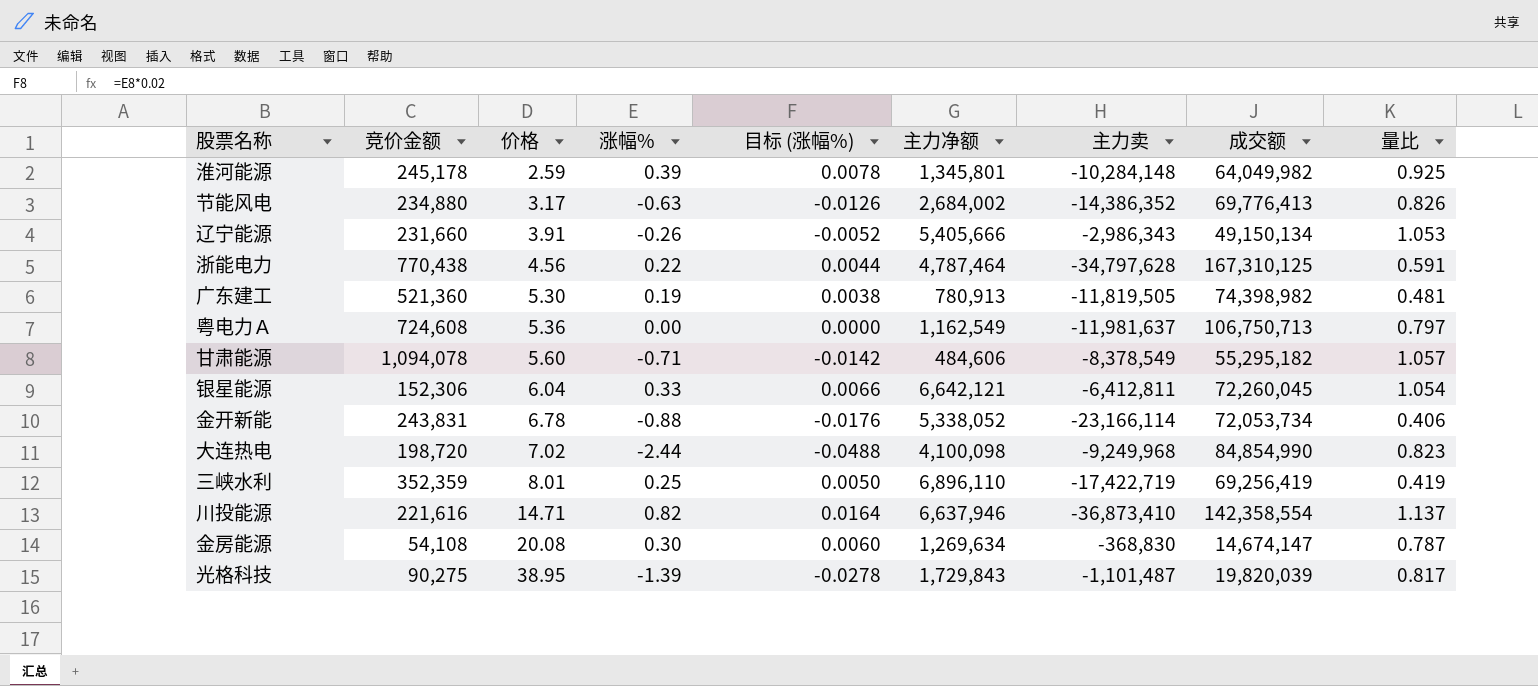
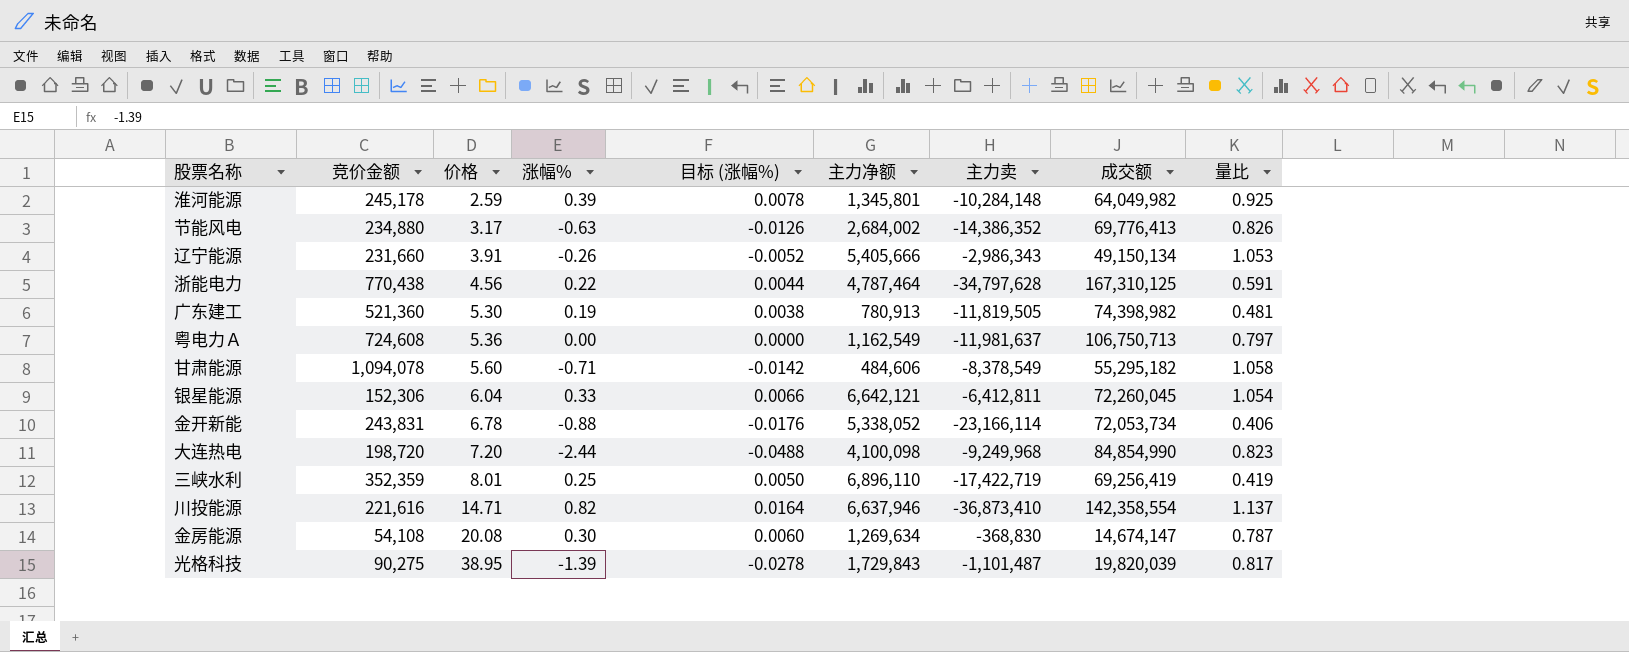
甘肃能源 | 量比: 1.057 -> 1.058
大连热电 | 价格: 7.02 -> 7.20

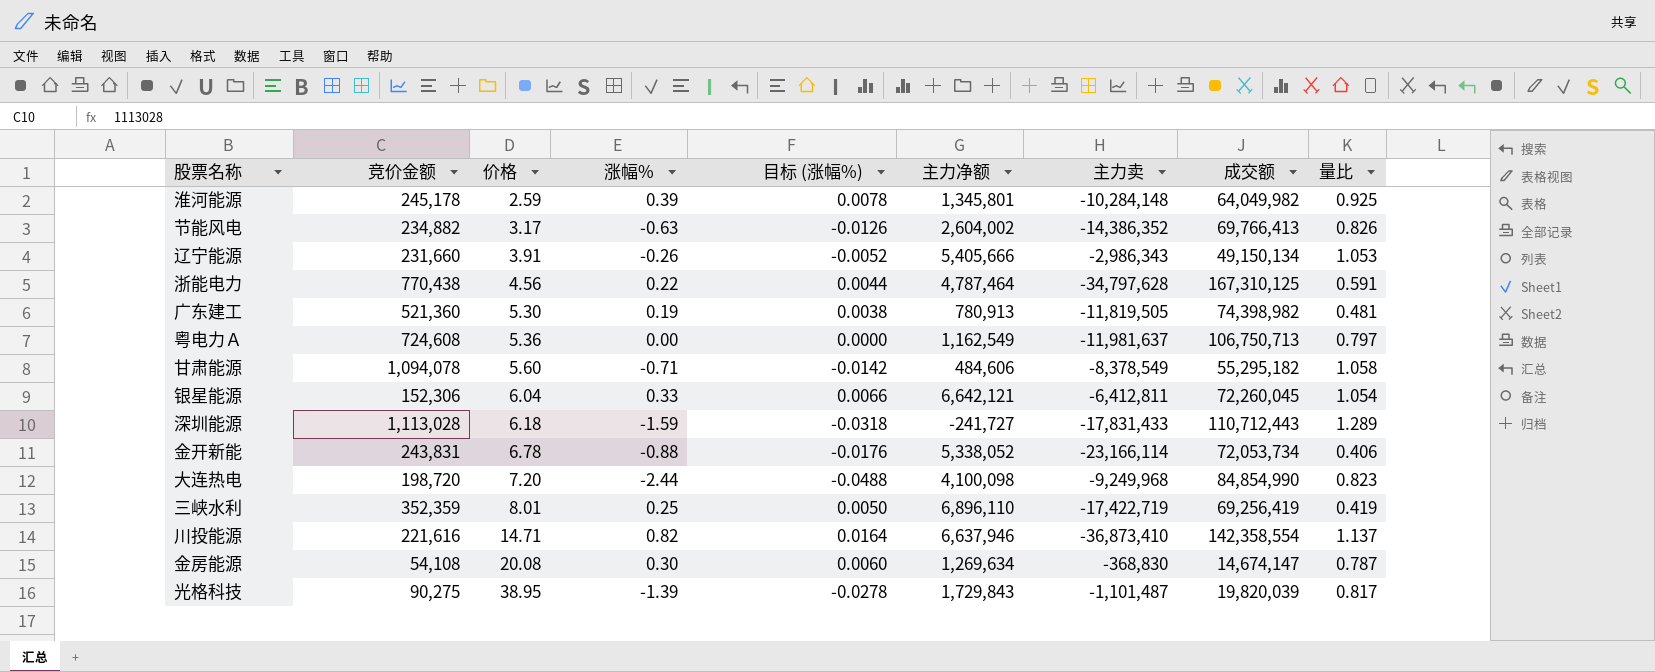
节能风电 | 竞价金额: 234,880 -> 234,882
节能风电 | 主力净额: 2,684,002 -> 2,604,002
节能风电 | 成交额: 69,776,413 -> 69,766,413
row 深圳能源: none -> 1,113,028 | 6.18 | -1.59 | -0.0318 | -241,727 | -17,831,433 | 110,712,443 | 1.289

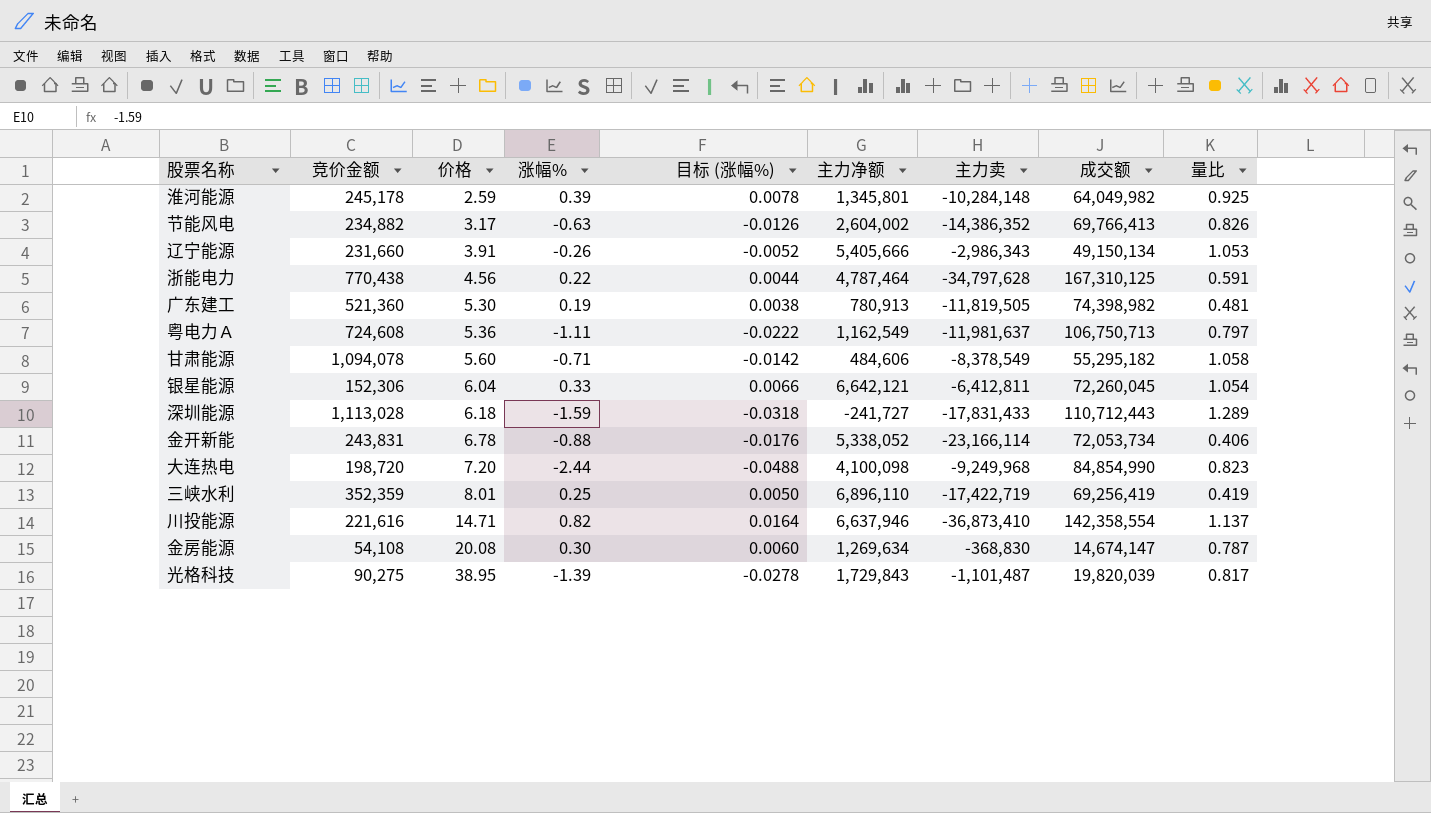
粤电力Ａ | 涨幅%: 0.00 -> -1.11
粤电力Ａ | 目标 (涨幅%): 0.0000 -> -0.0222

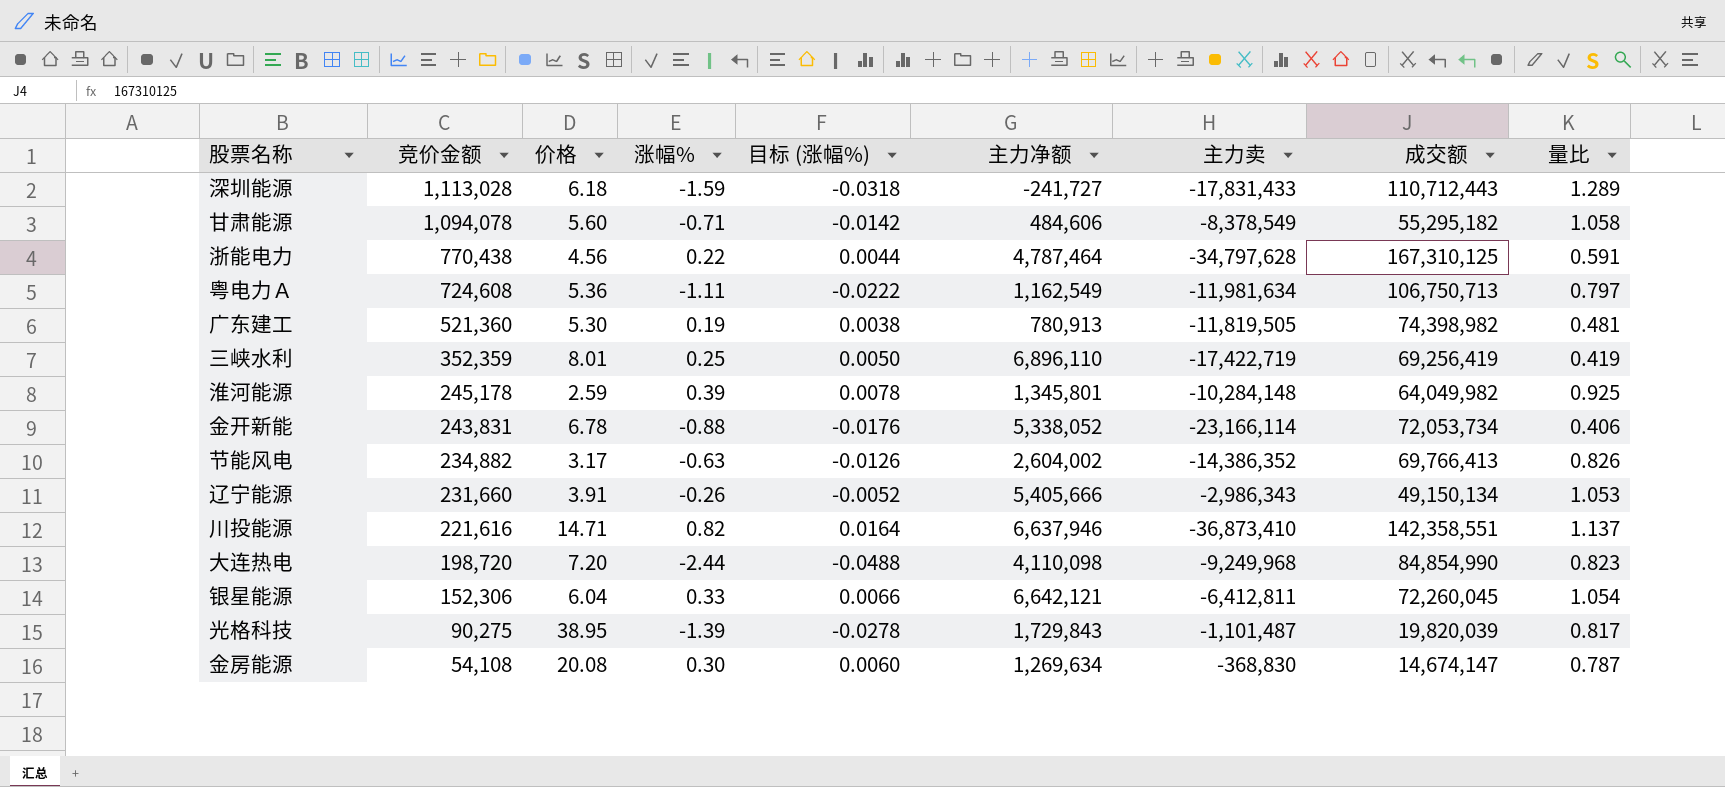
row order: 价格 ascending -> 竞价金额 descending
粤电力Ａ | 主力卖: -11,981,637 -> -11,981,634
川投能源 | 成交额: 142,358,554 -> 142,358,551
大连热电 | 主力净额: 4,100,098 -> 4,110,098

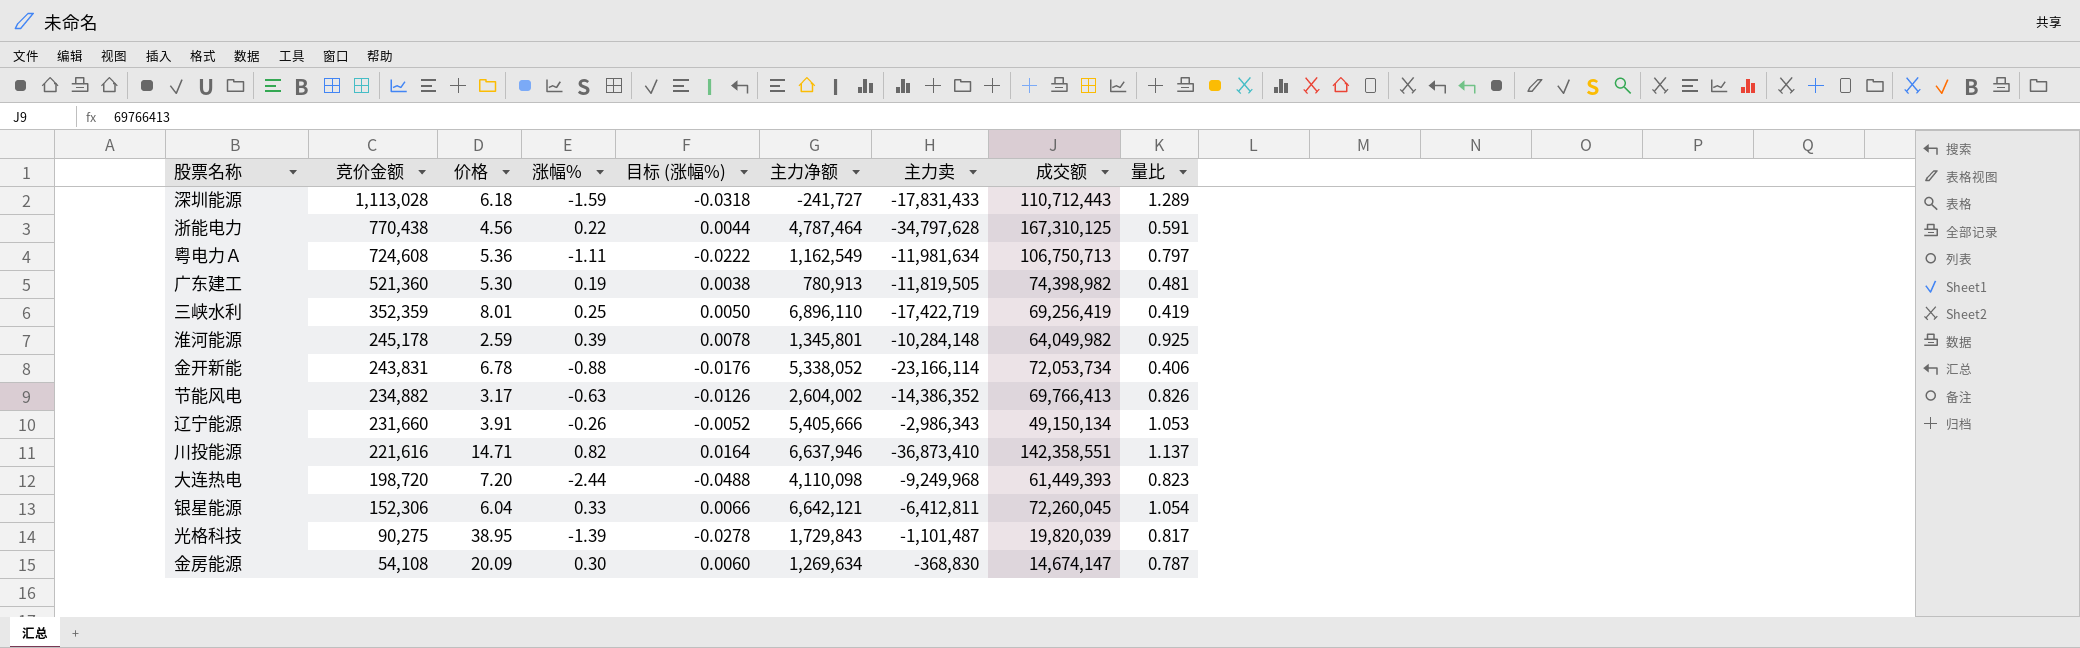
row 甘肃能源: 1,094,078 | 5.60 | -0.71 | -0.0142 | 484,606 | -8,378,549 | 55,295,182 | 1.058 -> none
大连热电 | 成交额: 84,854,990 -> 61,449,393
金房能源 | 价格: 20.08 -> 20.09

